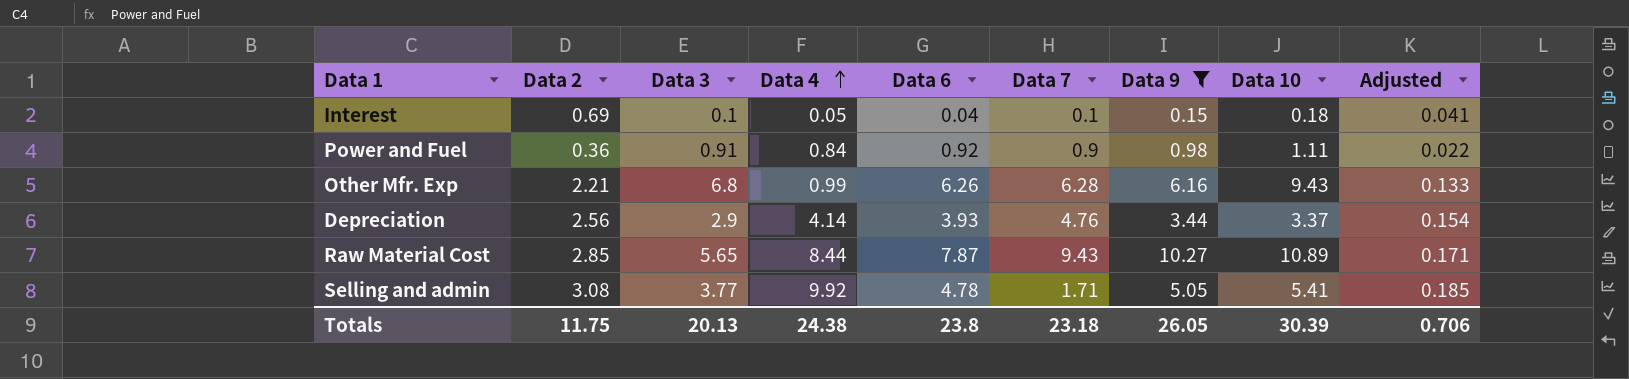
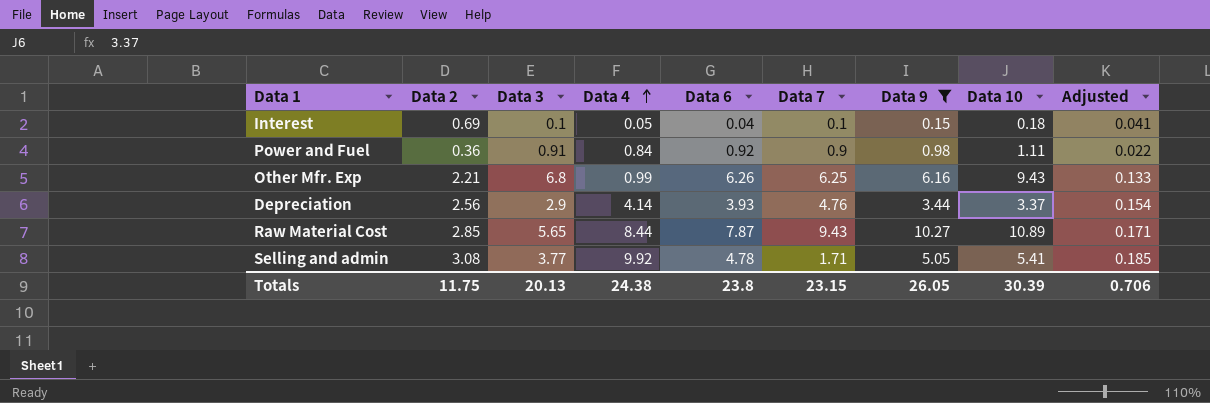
Other Mfr. Exp | Data 7: 6.28 -> 6.25
Totals | Data 7: 23.18 -> 23.15

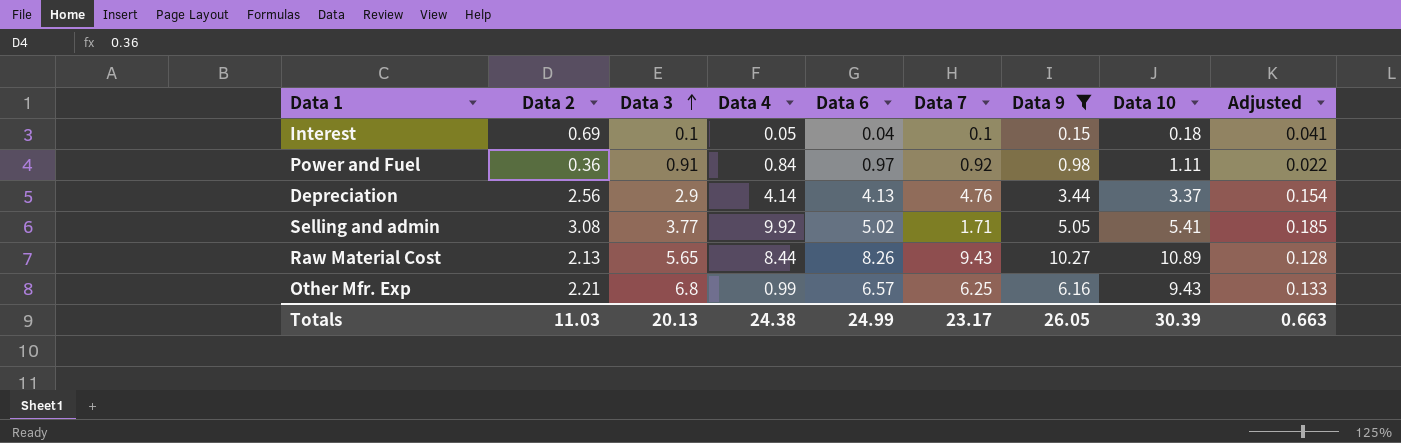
row order: Data 4 ascending -> Data 3 ascending
Power and Fuel | Data 6: 0.92 -> 0.97
Power and Fuel | Data 7: 0.9 -> 0.92
Depreciation | Data 6: 3.93 -> 4.13
Selling and admin | Data 6: 4.78 -> 5.02
Raw Material Cost | Data 2: 2.85 -> 2.13
Raw Material Cost | Data 6: 7.87 -> 8.26
Raw Material Cost | Adjusted: 0.171 -> 0.128
Other Mfr. Exp | Data 6: 6.26 -> 6.57
Totals | Data 2: 11.75 -> 11.03
Totals | Data 6: 23.8 -> 24.99
Totals | Data 7: 23.15 -> 23.17
Totals | Adjusted: 0.706 -> 0.663

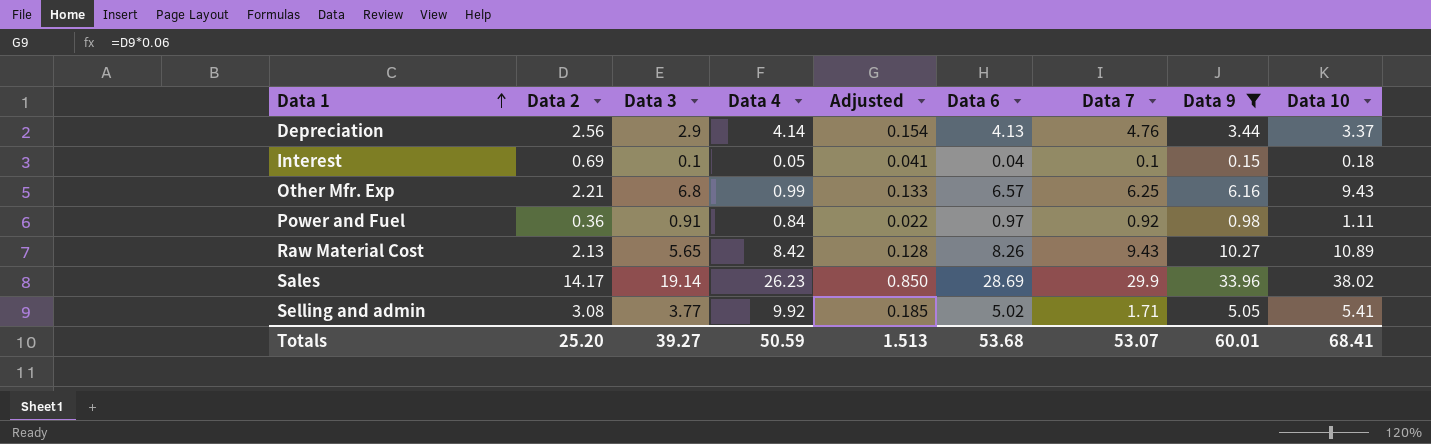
row order: Data 3 ascending -> Data 1 ascending
column Adjusted | position: 9 -> 5
Raw Material Cost | Data 4: 8.44 -> 8.42
row Sales: none -> 14.17 | 19.14 | 26.23 | 0.850 | 28.69 | 29.9 | 33.96 | 38.02
Totals | Data 2: 11.03 -> 25.20
Totals | Data 3: 20.13 -> 39.27
Totals | Data 4: 24.38 -> 50.59
Totals | Adjusted: 0.663 -> 1.513
Totals | Data 6: 24.99 -> 53.68
Totals | Data 7: 23.17 -> 53.07
Totals | Data 9: 26.05 -> 60.01
Totals | Data 10: 30.39 -> 68.41

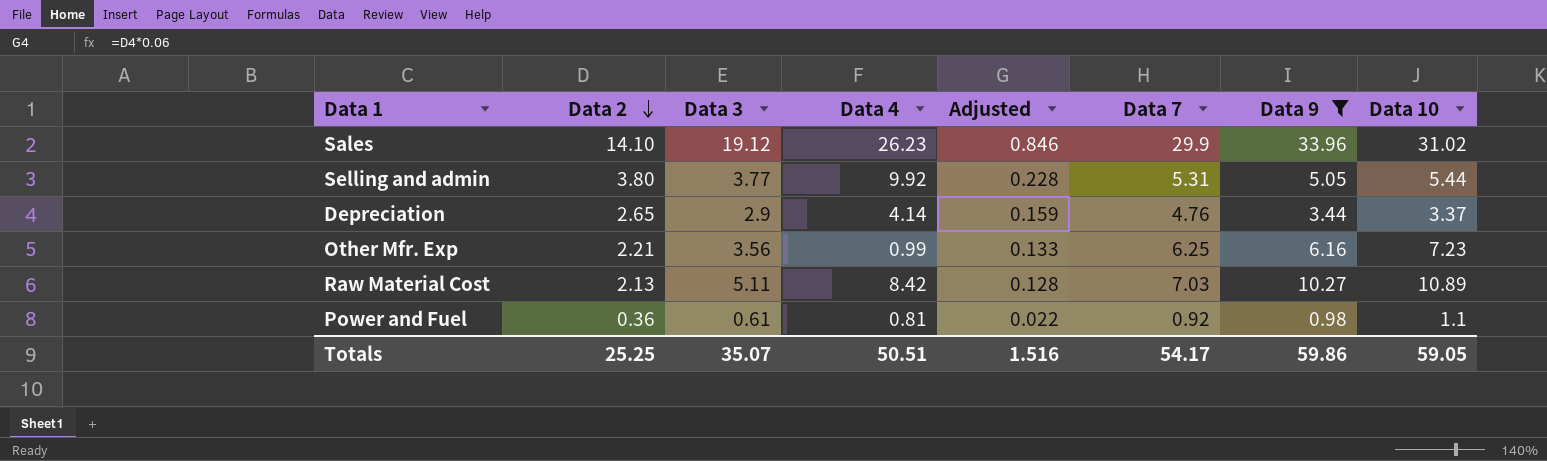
row order: Data 1 ascending -> Data 2 descending
column Data 6 | position: 6 -> none
row Interest: 0.69 | 0.1 | 0.05 | 0.041 | 0.04 | 0.1 | 0.15 | 0.18 -> none
Sales | Data 2: 14.17 -> 14.10
Sales | Data 3: 19.14 -> 19.12
Sales | Adjusted: 0.850 -> 0.846
Sales | Data 10: 38.02 -> 31.02
Selling and admin | Data 2: 3.08 -> 3.80
Selling and admin | Adjusted: 0.185 -> 0.228
Selling and admin | Data 7: 1.71 -> 5.31
Selling and admin | Data 10: 5.41 -> 5.44
Depreciation | Data 2: 2.56 -> 2.65
Depreciation | Adjusted: 0.154 -> 0.159
Other Mfr. Exp | Data 3: 6.8 -> 3.56
Other Mfr. Exp | Data 10: 9.43 -> 7.23
Raw Material Cost | Data 3: 5.65 -> 5.11
Raw Material Cost | Data 7: 9.43 -> 7.03
Power and Fuel | Data 3: 0.91 -> 0.61
Power and Fuel | Data 4: 0.84 -> 0.81
Power and Fuel | Data 10: 1.11 -> 1.1
Totals | Data 2: 25.20 -> 25.25
Totals | Data 3: 39.27 -> 35.07
Totals | Data 4: 50.59 -> 50.51
Totals | Adjusted: 1.513 -> 1.516
Totals | Data 7: 53.07 -> 54.17
Totals | Data 9: 60.01 -> 59.86
Totals | Data 10: 68.41 -> 59.05

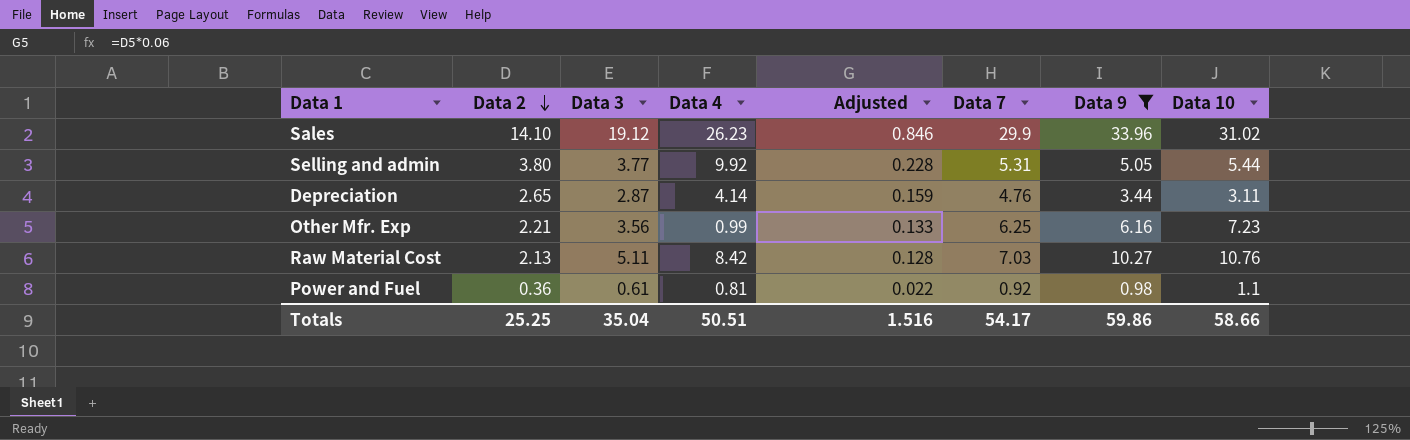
Depreciation | Data 3: 2.9 -> 2.87
Depreciation | Data 10: 3.37 -> 3.11
Raw Material Cost | Data 10: 10.89 -> 10.76
Totals | Data 3: 35.07 -> 35.04
Totals | Data 10: 59.05 -> 58.66

